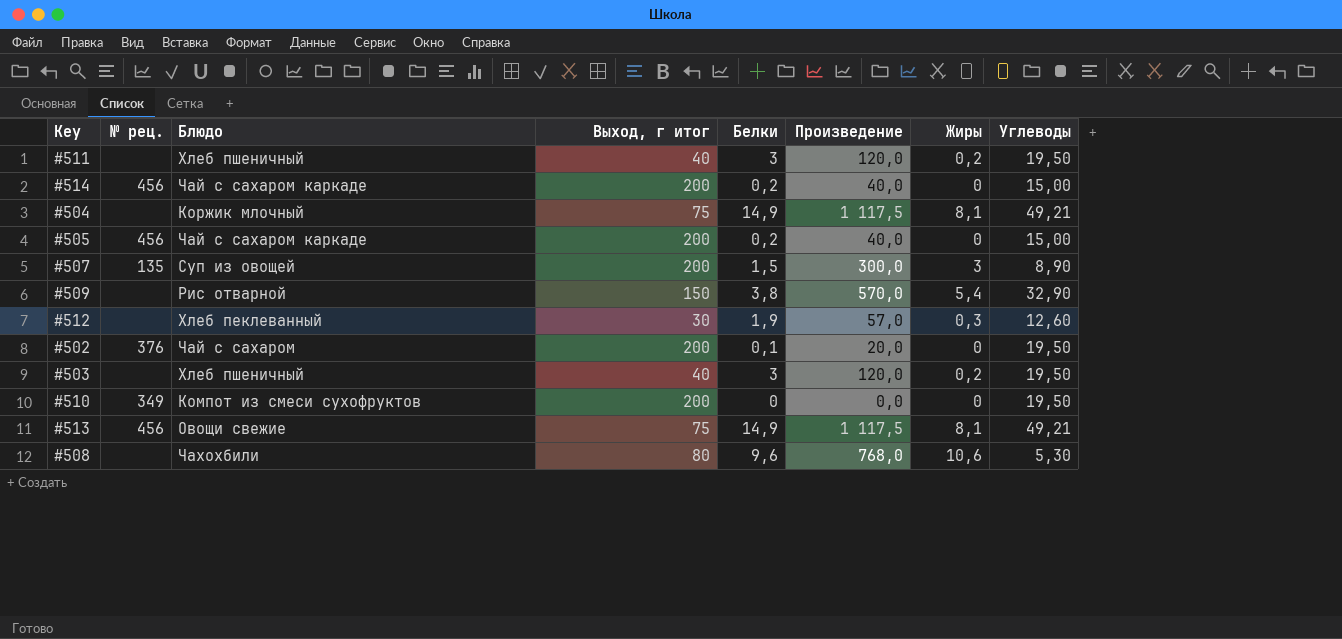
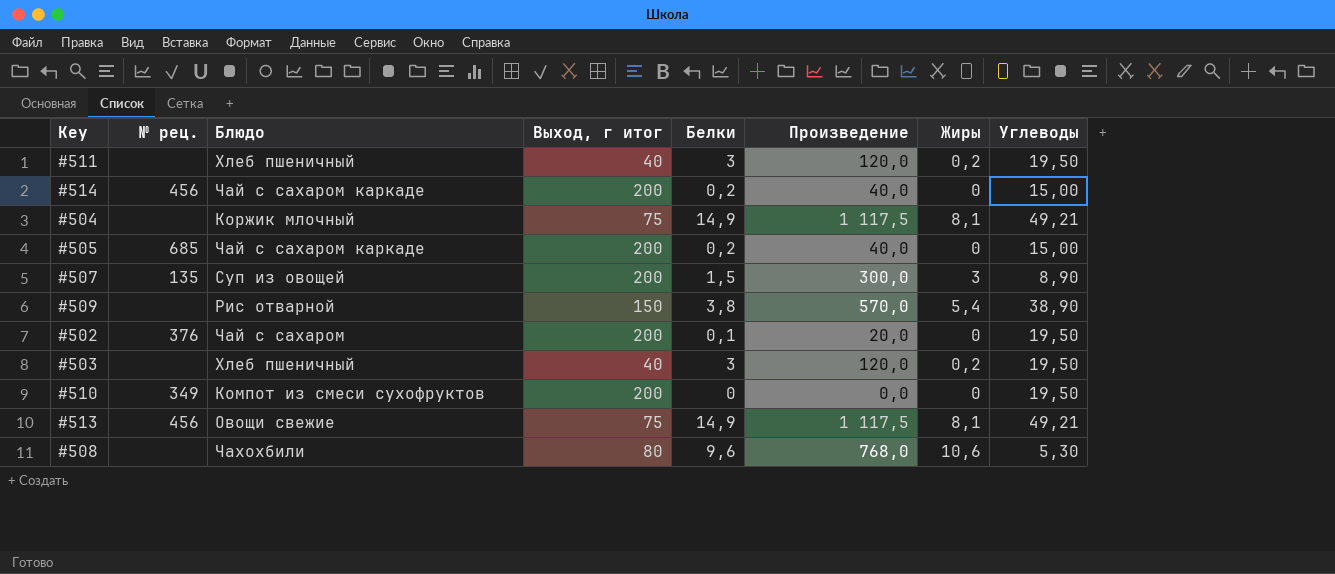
row #512: none | Хлеб пеклеванный | 30 | 1,9 | 57,0 | 0,3 | 12,60 -> none
#505 | № рец.: 456 -> 685
#509 | Углеводы: 32,90 -> 38,90

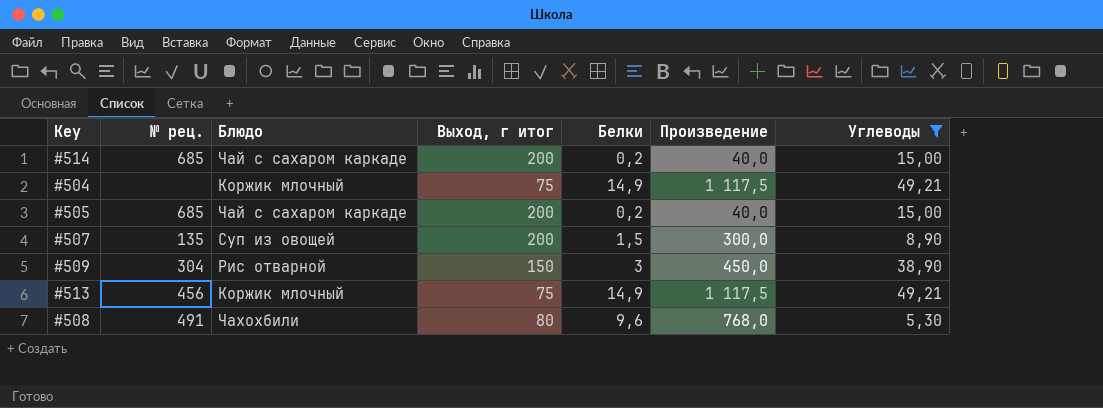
filter: none -> Углеводы != 19,50
column Жиры | position: 7 -> none
#514 | № рец.: 456 -> 685
#509 | № рец.: none -> 304
#509 | Белки: 3,8 -> 3
#509 | Произведение: 570,0 -> 450,0
#513 | Блюдо: Овощи свежие -> Коржик млочный
#508 | № рец.: none -> 491

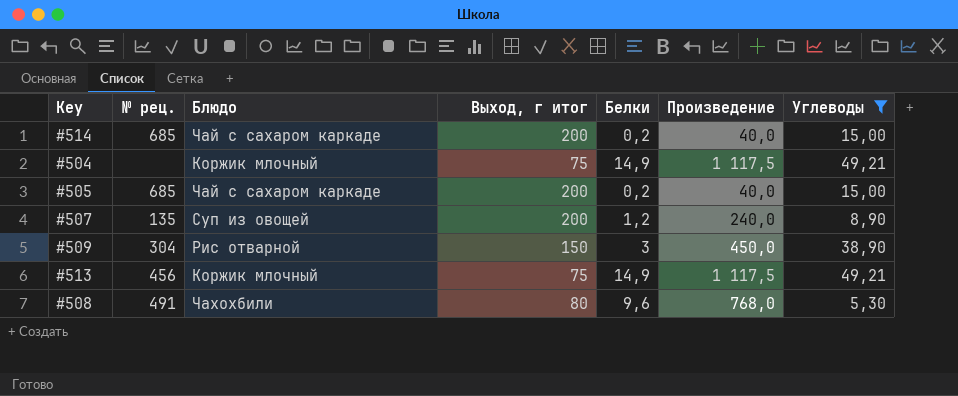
#507 | Белки: 1,5 -> 1,2
#507 | Произведение: 300,0 -> 240,0

